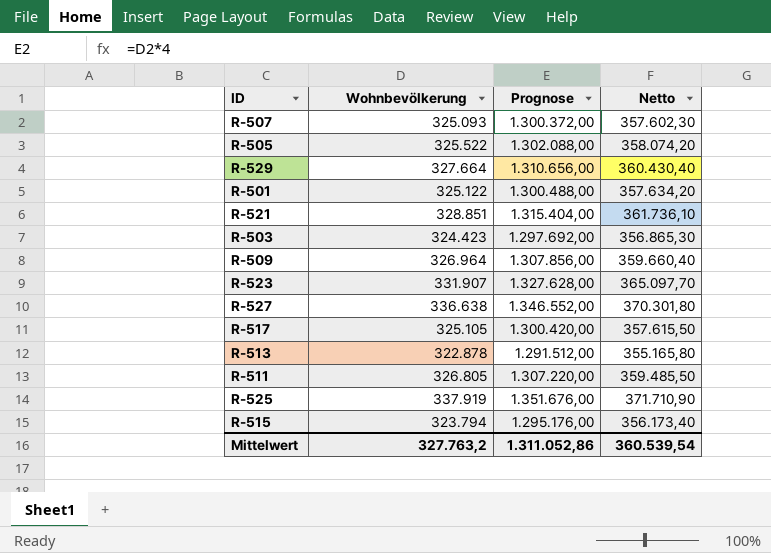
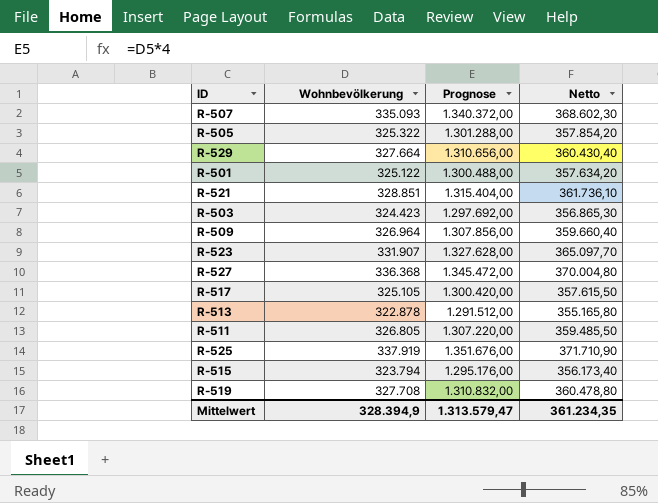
R-507 | Wohnbevölkerung: 325.093 -> 335.093
R-507 | Prognose: 1.300.372,00 -> 1.340.372,00
R-507 | Netto: 357.602,30 -> 368.602,30
R-505 | Wohnbevölkerung: 325.522 -> 325.322
R-505 | Prognose: 1.302.088,00 -> 1.301.288,00
R-505 | Netto: 358.074,20 -> 357.854,20
R-527 | Wohnbevölkerung: 336.638 -> 336.368
R-527 | Prognose: 1.346.552,00 -> 1.345.472,00
R-527 | Netto: 370.301,80 -> 370.004,80
row R-519: none -> 327.708 | 1.310.832,00 | 360.478,80
Mittelwert | Wohnbevölkerung: 327.763,2 -> 328.394,9
Mittelwert | Prognose: 1.311.052,86 -> 1.313.579,47
Mittelwert | Netto: 360.539,54 -> 361.234,35

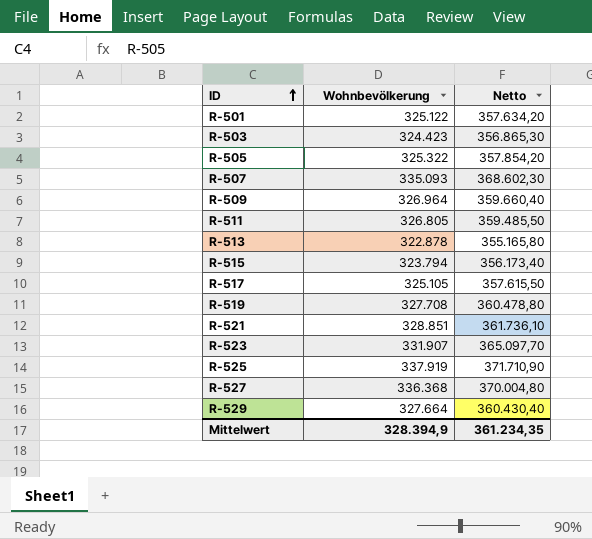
row order: none -> ID ascending
column Prognose | formula: [Wohnbevölkerung] * 4 -> none

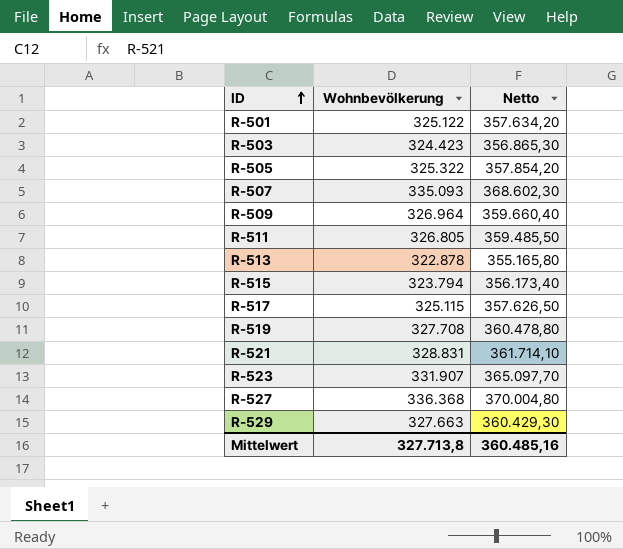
row R-525: 337.919 | 371.710,90 -> none
R-517 | Wohnbevölkerung: 325.105 -> 325.115
R-517 | Netto: 357.615,50 -> 357.626,50
R-521 | Wohnbevölkerung: 328.851 -> 328.831
R-521 | Netto: 361.736,10 -> 361.714,10
R-529 | Wohnbevölkerung: 327.664 -> 327.663
R-529 | Netto: 360.430,40 -> 360.429,30
Mittelwert | Wohnbevölkerung: 328.394,9 -> 327.713,8
Mittelwert | Netto: 361.234,35 -> 360.485,16

